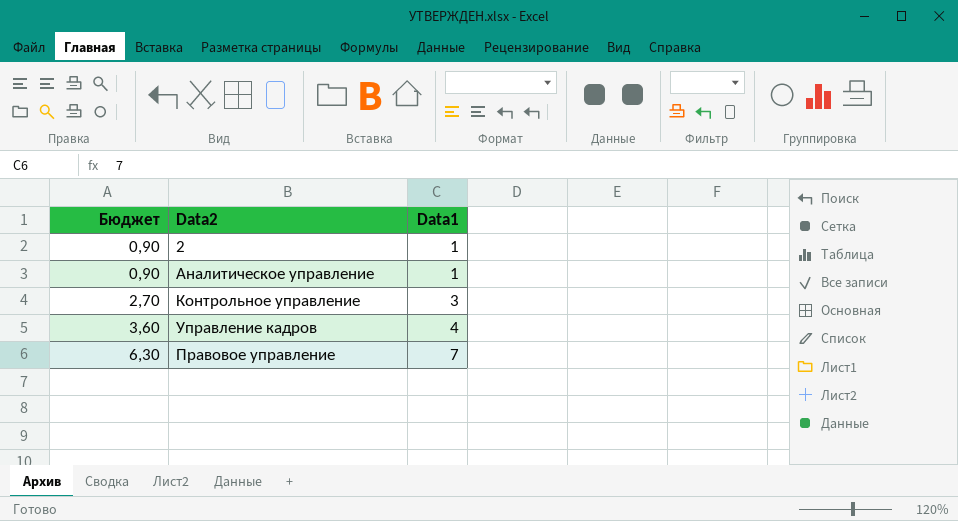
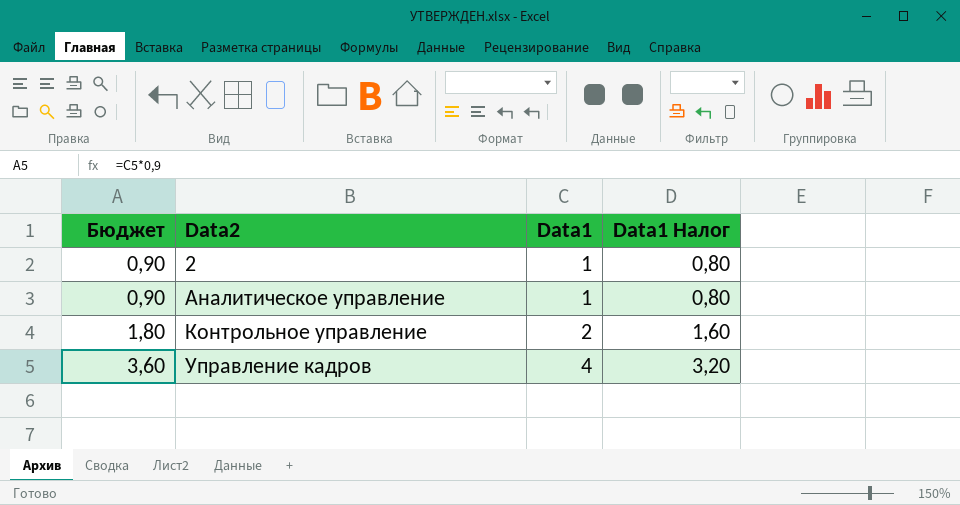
column Data1 Налог | formula: none -> [Data1] * 0,8
row Правовое управление: 6,30 | 7 -> none
Контрольное управление | Бюджет: 2,70 -> 1,80
Контрольное управление | Data1: 3 -> 2

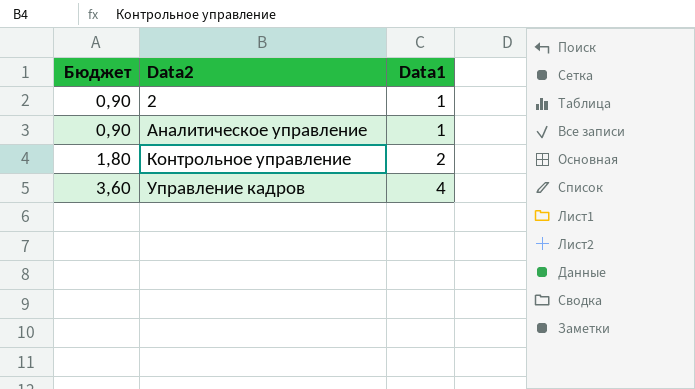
column Data1 Налог | formula: [Data1] * 0,8 -> none

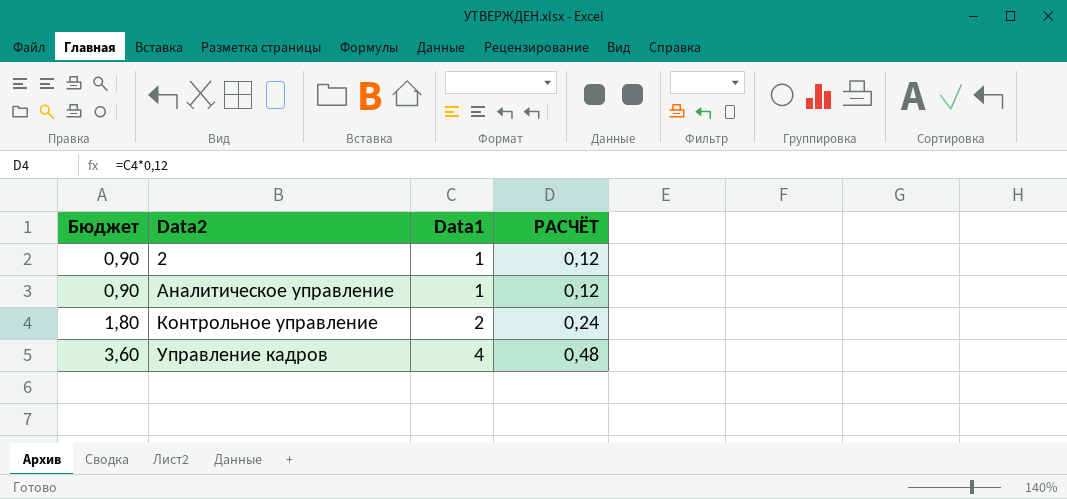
column РАСЧЁТ | formula: none -> [Data1] * 0,12

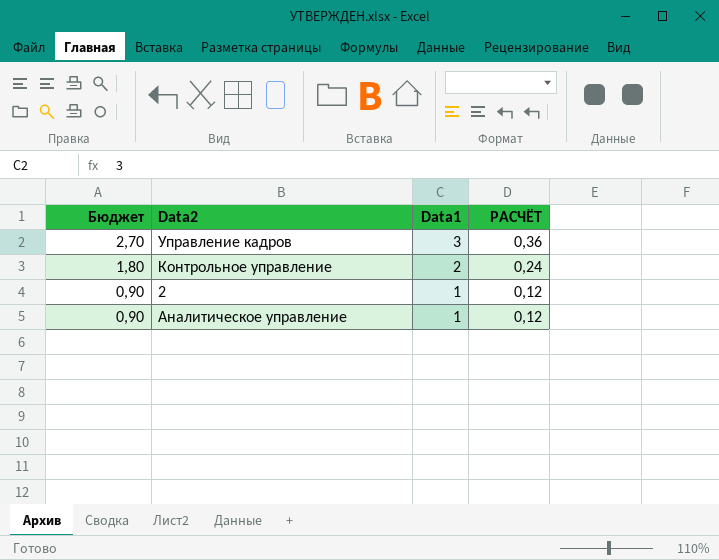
row order: Бюджет ascending -> Бюджет descending
Управление кадров | Бюджет: 3,60 -> 2,70
Управление кадров | Data1: 4 -> 3
Управление кадров | РАСЧЁТ: 0,48 -> 0,36

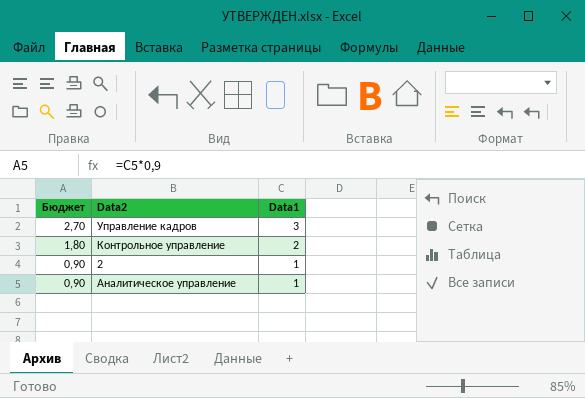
column РАСЧЁТ | formula: [Data1] * 0,12 -> none

